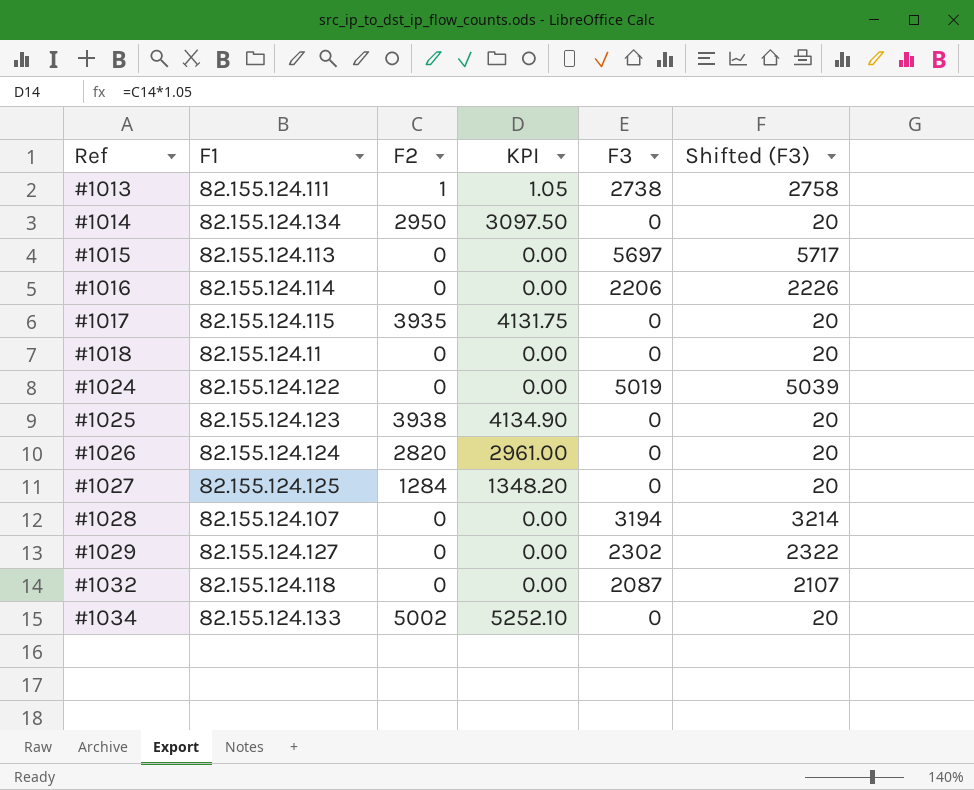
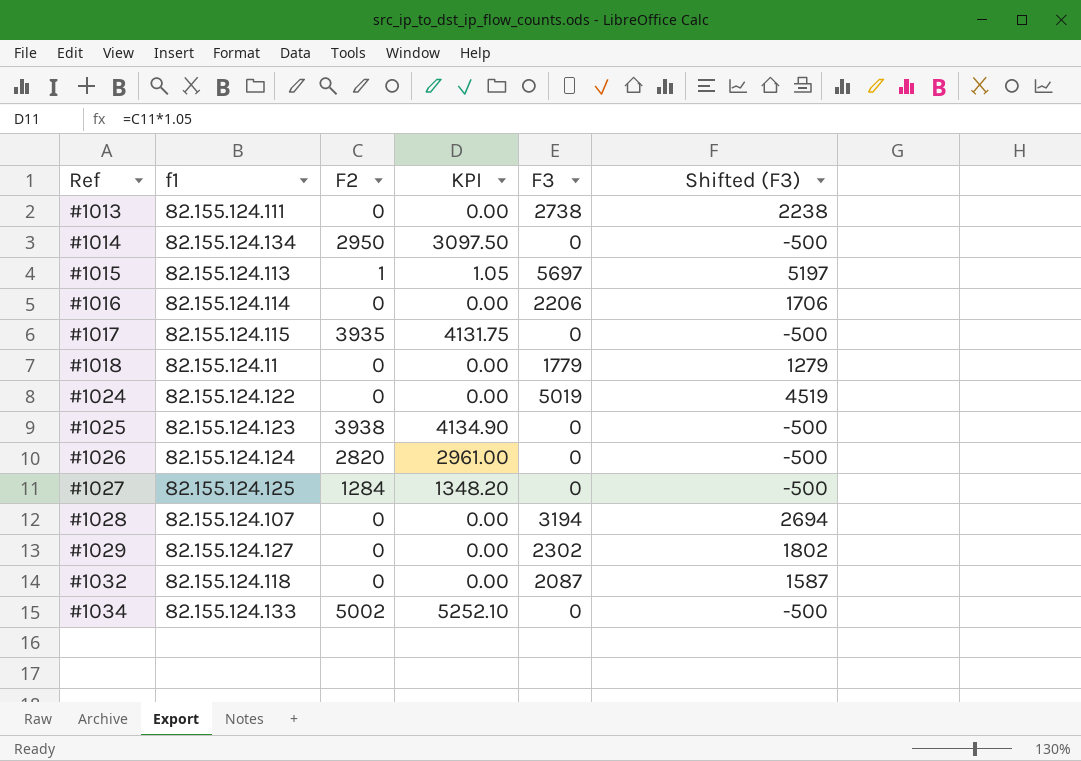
column name: F1 -> f1
column Shifted (F3) | formula: [F3] + 20 -> [F3] - 500
#1013 | F2: 1 -> 0
#1013 | KPI: 1.05 -> 0.00
#1015 | F2: 0 -> 1
#1015 | KPI: 0.00 -> 1.05
#1018 | F3: 0 -> 1779

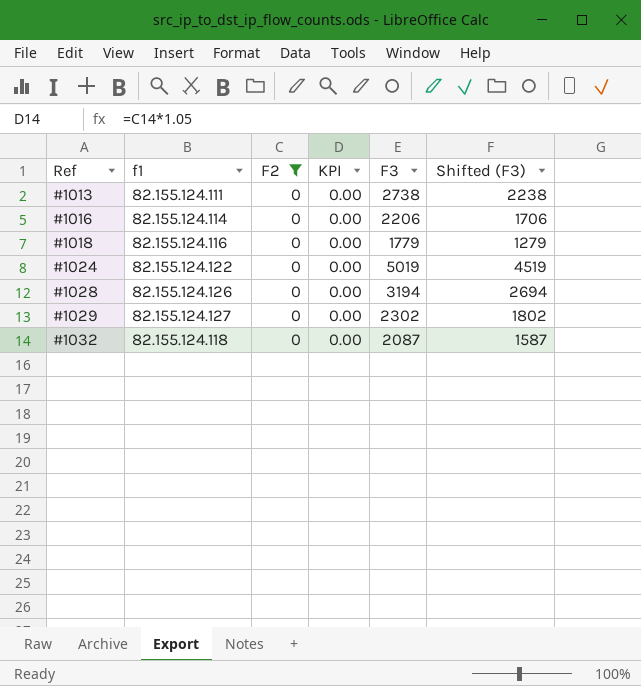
filter: none -> F2 = 0
#1018 | f1: 82.155.124.11 -> 82.155.124.116
#1028 | f1: 82.155.124.107 -> 82.155.124.126

